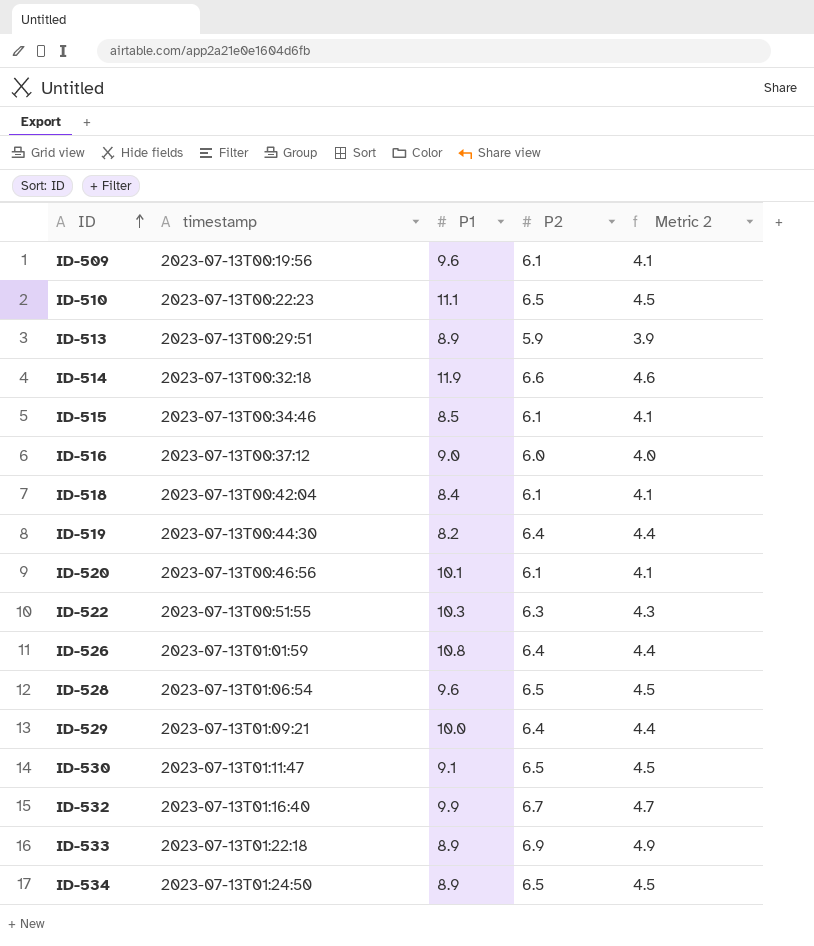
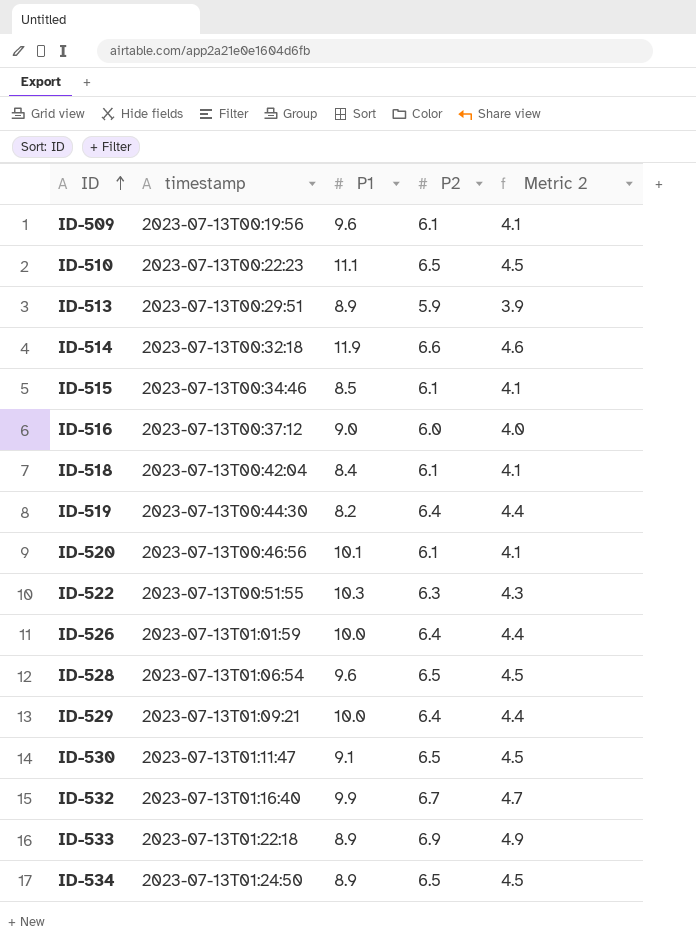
ID-526 | P1: 10.8 -> 10.0

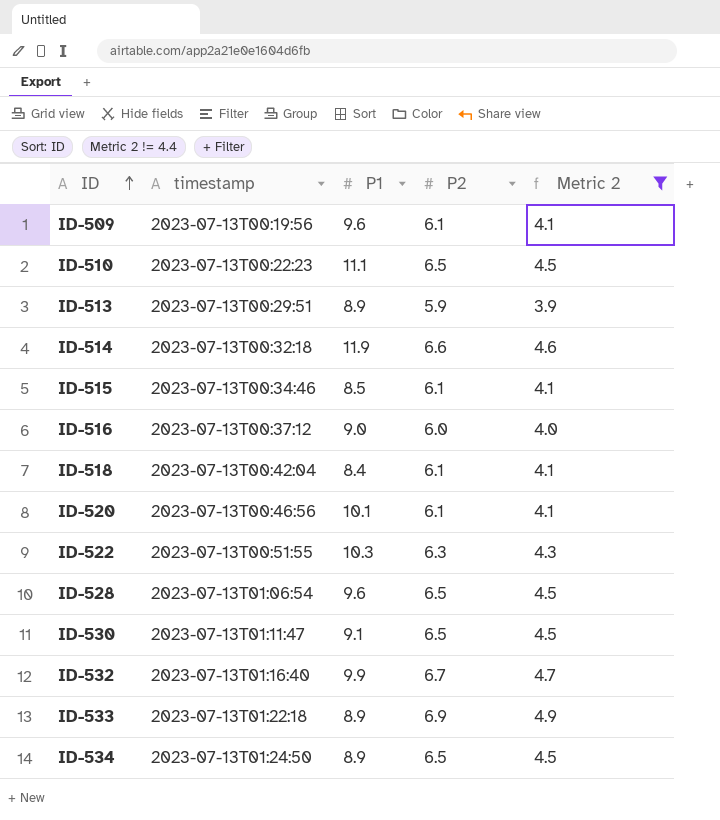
filter: none -> Metric 2 != 4.4

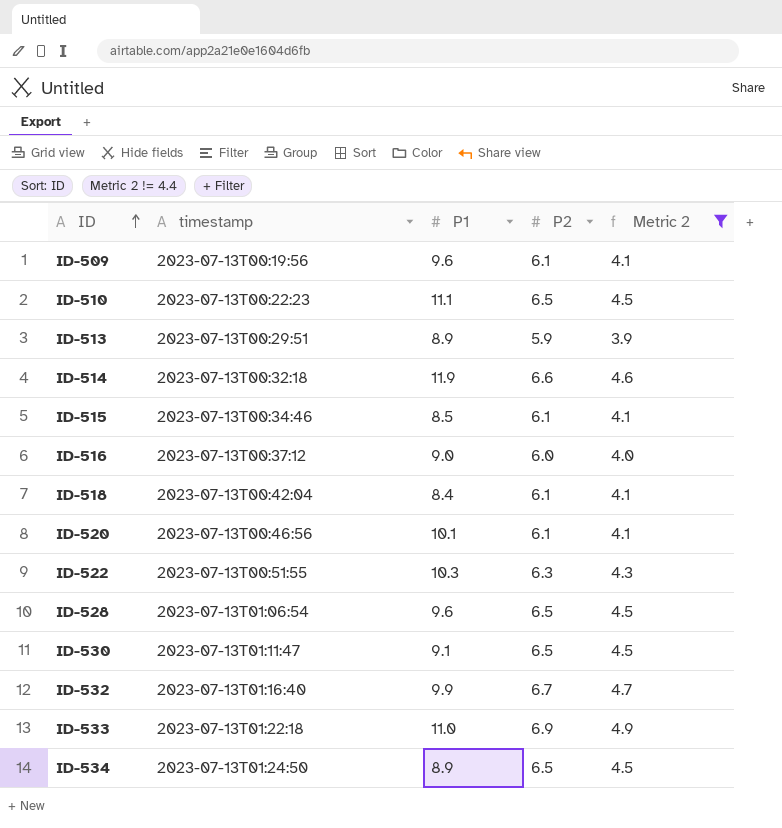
ID-533 | P1: 8.9 -> 11.0

